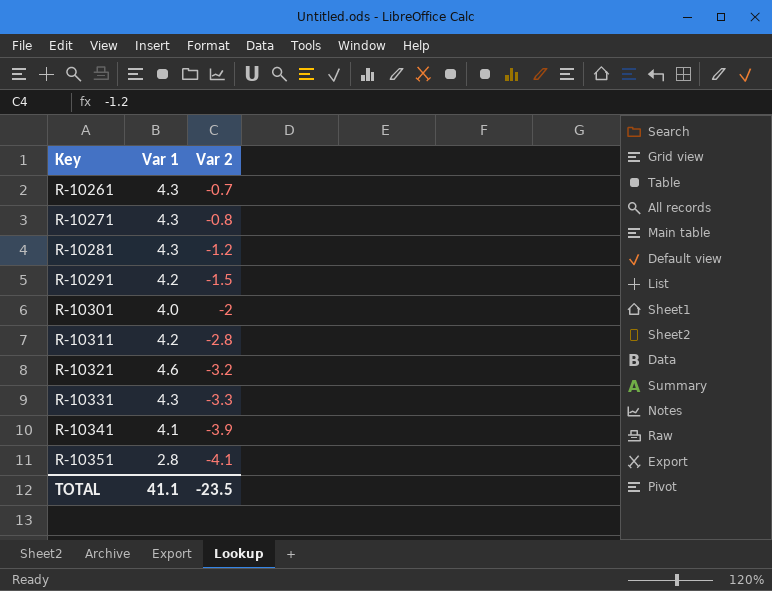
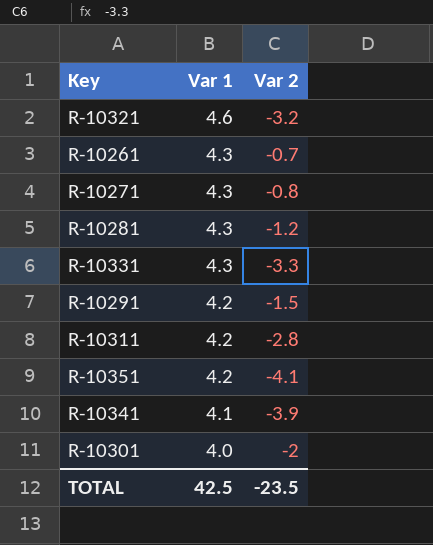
row order: Key ascending -> Var 1 descending
R-10351 | Var 1: 2.8 -> 4.2
TOTAL | Var 1: 41.1 -> 42.5

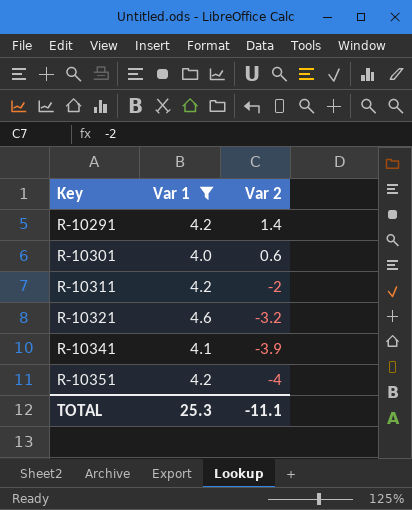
filter: none -> Var 1 != 4.3
row order: Var 1 descending -> Key ascending
R-10291 | Var 2: -1.5 -> 1.4
R-10301 | Var 2: -2 -> 0.6
R-10311 | Var 2: -2.8 -> -2
R-10351 | Var 2: -4.1 -> -4
TOTAL | Var 1: 42.5 -> 25.3
TOTAL | Var 2: -23.5 -> -11.1

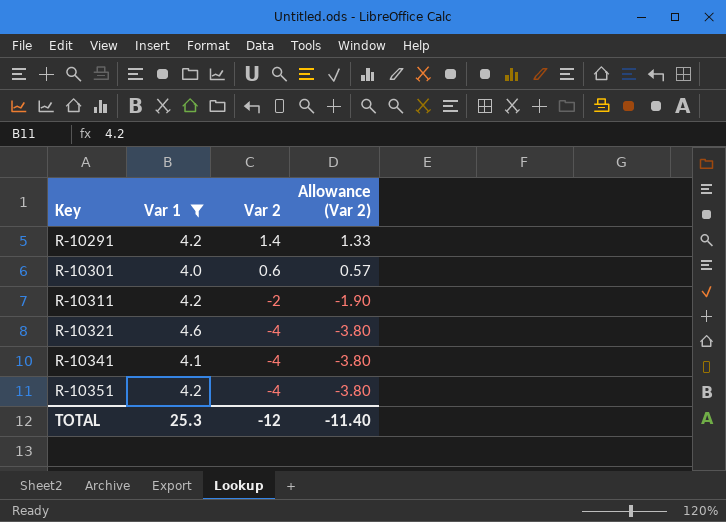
column Allowance (Var 2) | formula: none -> [Var 2] * 0.95
R-10321 | Var 2: -3.2 -> -4
R-10341 | Var 2: -3.9 -> -4
TOTAL | Var 2: -11.1 -> -12

